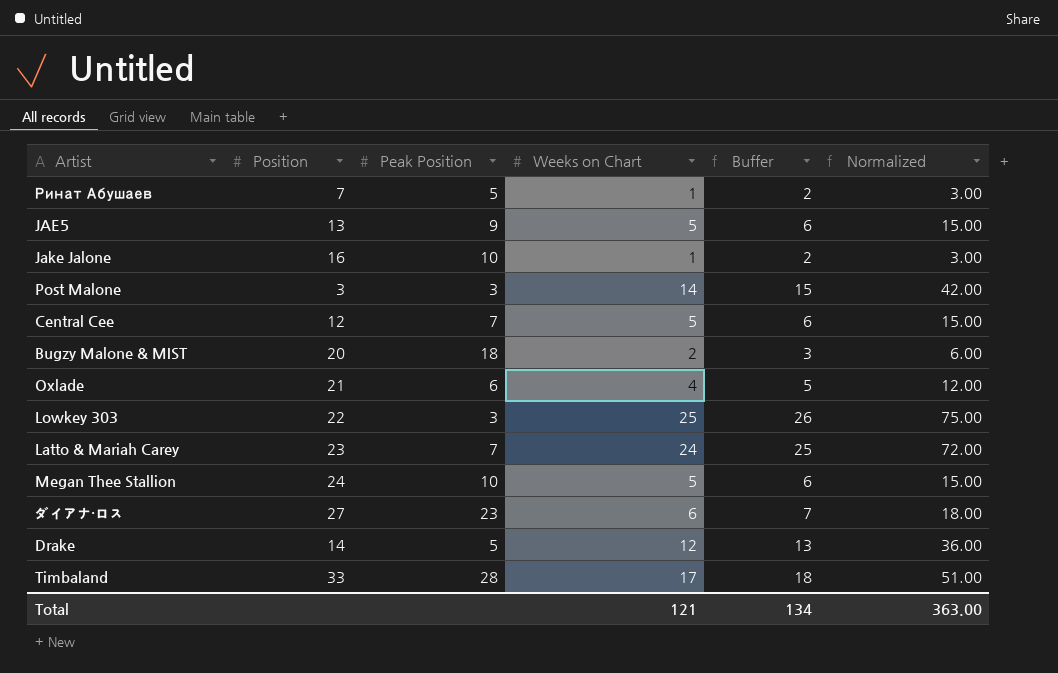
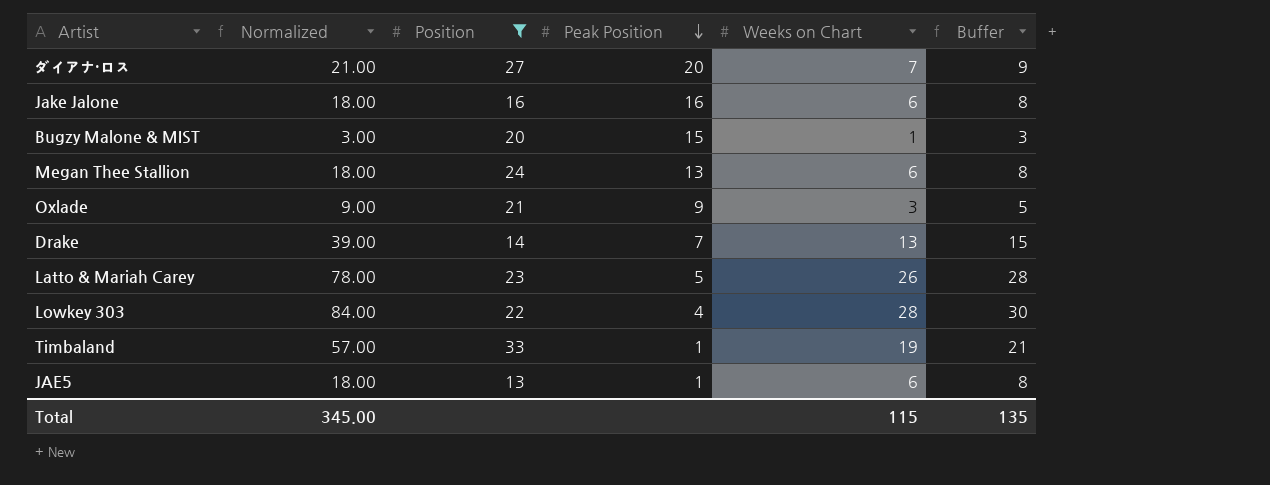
filter: none -> Position >= 13
row order: none -> Peak Position descending
column Normalized | position: 6 -> 2
column Buffer | formula: [Weeks on Chart] + 1 -> [Weeks on Chart] + 2
ダイアナ・ロス | Normalized: 18.00 -> 21.00
ダイアナ・ロス | Peak Position: 23 -> 20
ダイアナ・ロス | Weeks on Chart: 6 -> 7
Jake Jalone | Normalized: 3.00 -> 18.00
Jake Jalone | Peak Position: 10 -> 16
Jake Jalone | Weeks on Chart: 1 -> 6
Bugzy Malone & MIST | Normalized: 6.00 -> 3.00
Bugzy Malone & MIST | Peak Position: 18 -> 15
Bugzy Malone & MIST | Weeks on Chart: 2 -> 1
Megan Thee Stallion | Normalized: 15.00 -> 18.00
Megan Thee Stallion | Peak Position: 10 -> 13
Megan Thee Stallion | Weeks on Chart: 5 -> 6
Oxlade | Normalized: 12.00 -> 9.00
Oxlade | Peak Position: 6 -> 9
Oxlade | Weeks on Chart: 4 -> 3
Drake | Normalized: 36.00 -> 39.00
Drake | Peak Position: 5 -> 7
Drake | Weeks on Chart: 12 -> 13
Latto & Mariah Carey | Normalized: 72.00 -> 78.00
Latto & Mariah Carey | Peak Position: 7 -> 5
Latto & Mariah Carey | Weeks on Chart: 24 -> 26
Lowkey 303 | Normalized: 75.00 -> 84.00
Lowkey 303 | Peak Position: 3 -> 4
Lowkey 303 | Weeks on Chart: 25 -> 28
Timbaland | Normalized: 51.00 -> 57.00
Timbaland | Peak Position: 28 -> 1
Timbaland | Weeks on Chart: 17 -> 19
JAE5 | Normalized: 15.00 -> 18.00
JAE5 | Peak Position: 9 -> 1
JAE5 | Weeks on Chart: 5 -> 6
Total | Normalized: 363.00 -> 345.00
Total | Weeks on Chart: 121 -> 115
Total | Buffer: 134 -> 135

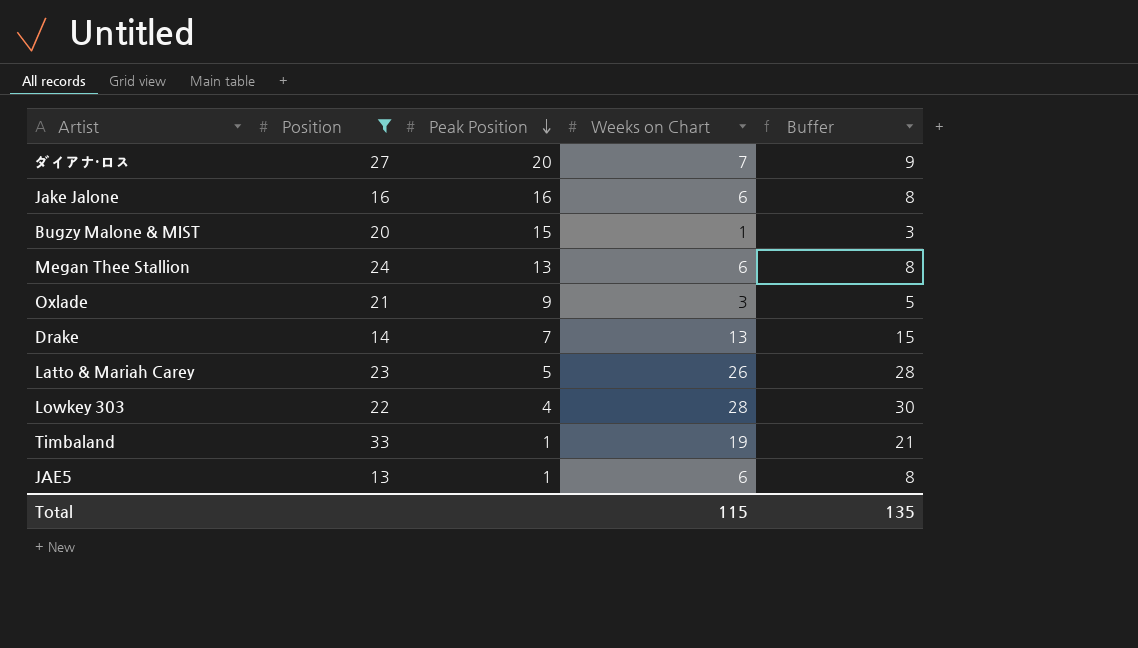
column Normalized | formula: [Weeks on Chart] * 3 -> none

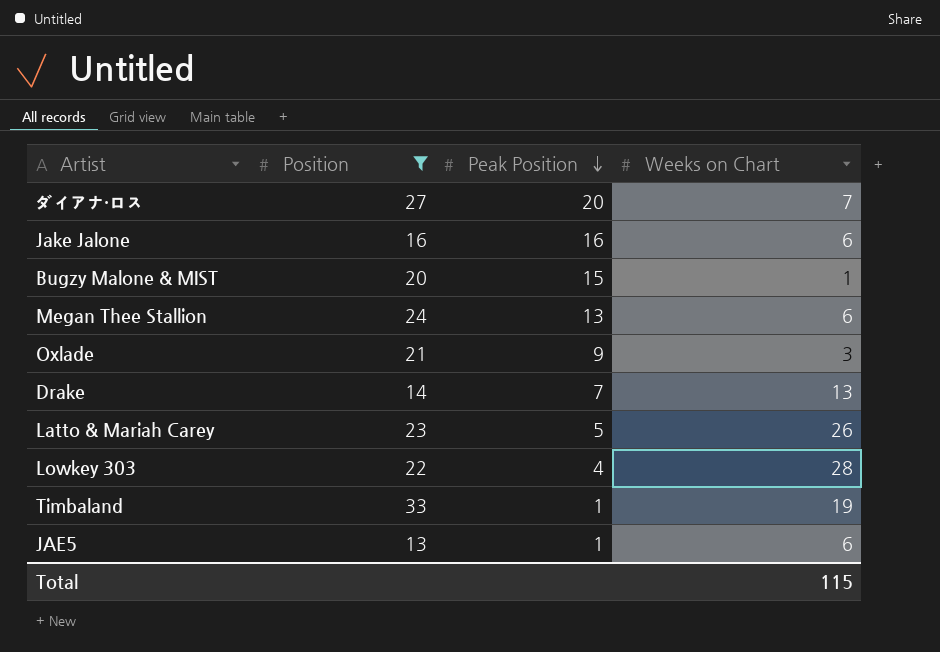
column Buffer | formula: [Weeks on Chart] + 2 -> none

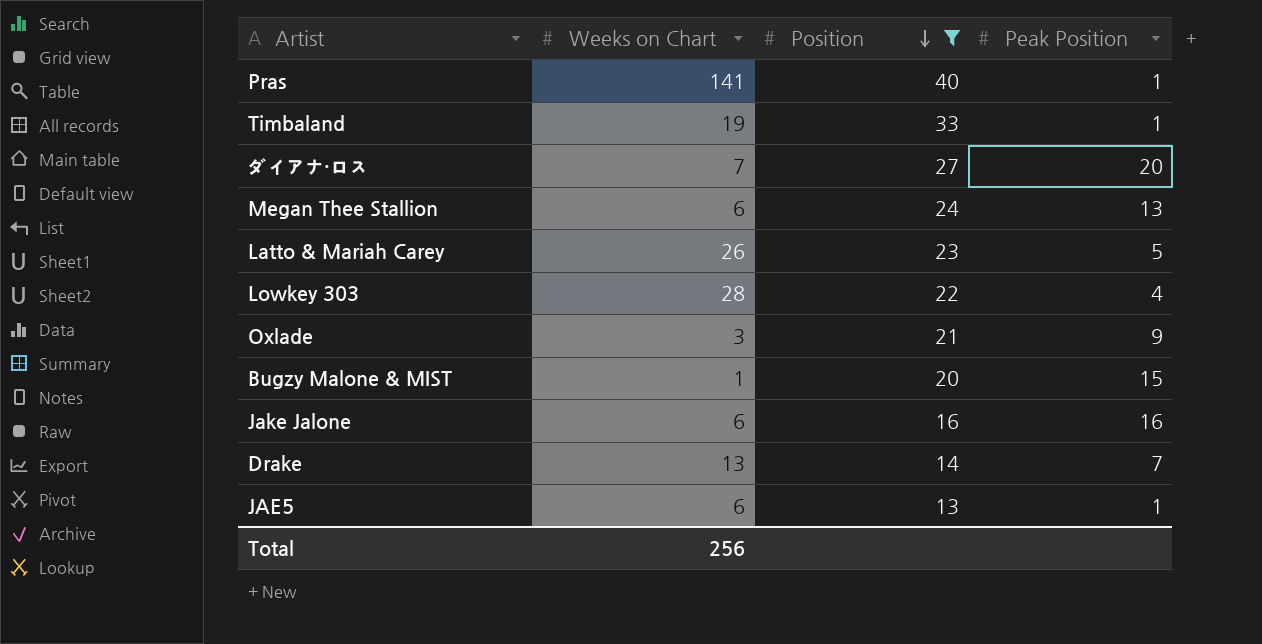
row order: Peak Position descending -> Position descending
column Weeks on Chart | position: 4 -> 2
row Pras: none -> 141 | 40 | 1
Total | Weeks on Chart: 115 -> 256

